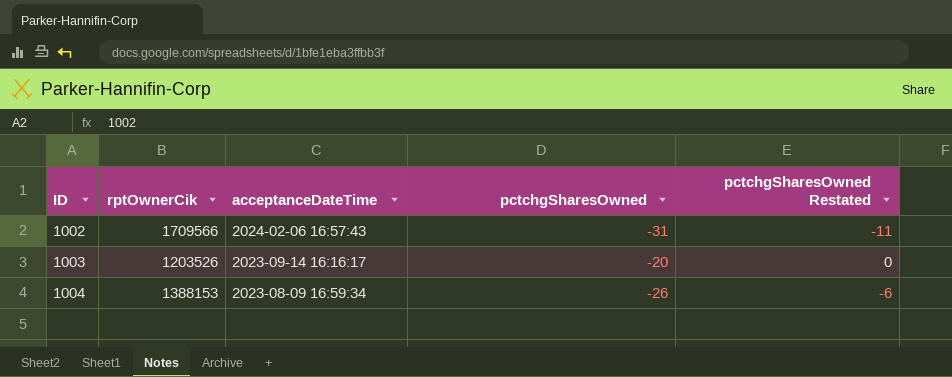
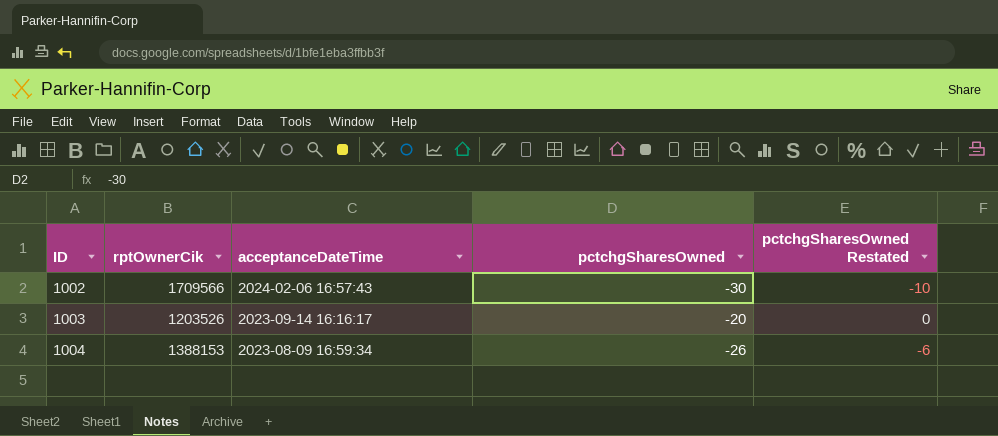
1002 | pctchgSharesOwned: -31 -> -30
1002 | pctchgSharesOwned Restated: -11 -> -10

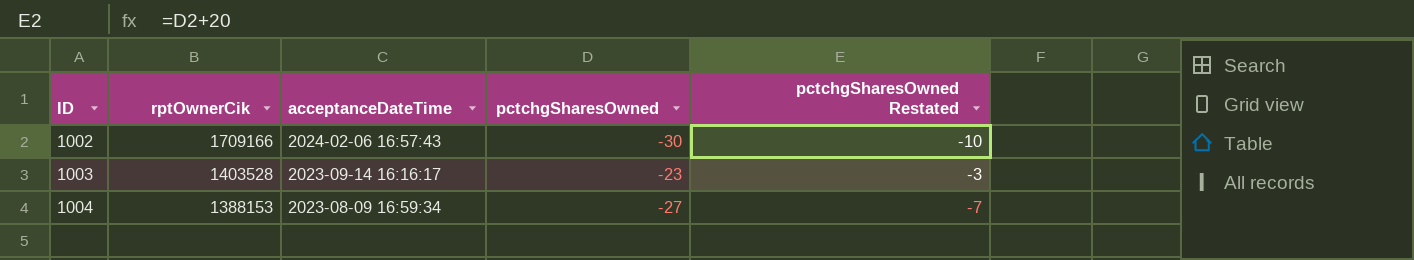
1002 | rptOwnerCik: 1709566 -> 1709166
1003 | rptOwnerCik: 1203526 -> 1403528
1003 | pctchgSharesOwned: -20 -> -23
1003 | pctchgSharesOwned Restated: 0 -> -3
1004 | pctchgSharesOwned: -26 -> -27
1004 | pctchgSharesOwned Restated: -6 -> -7

